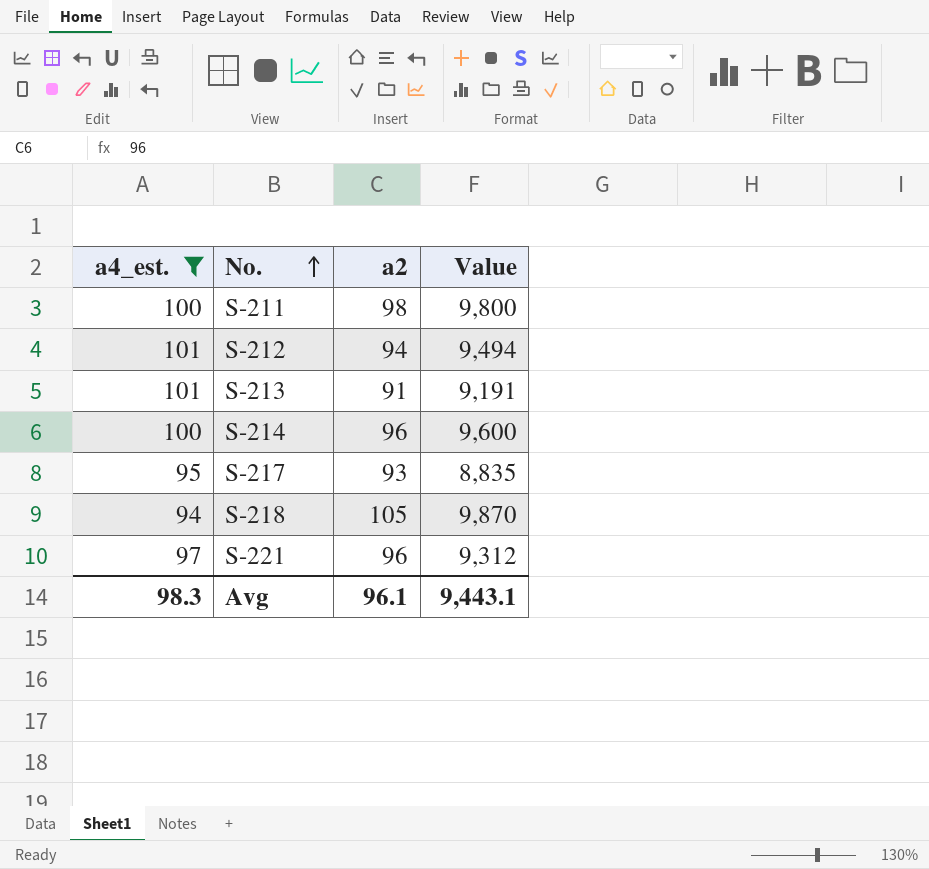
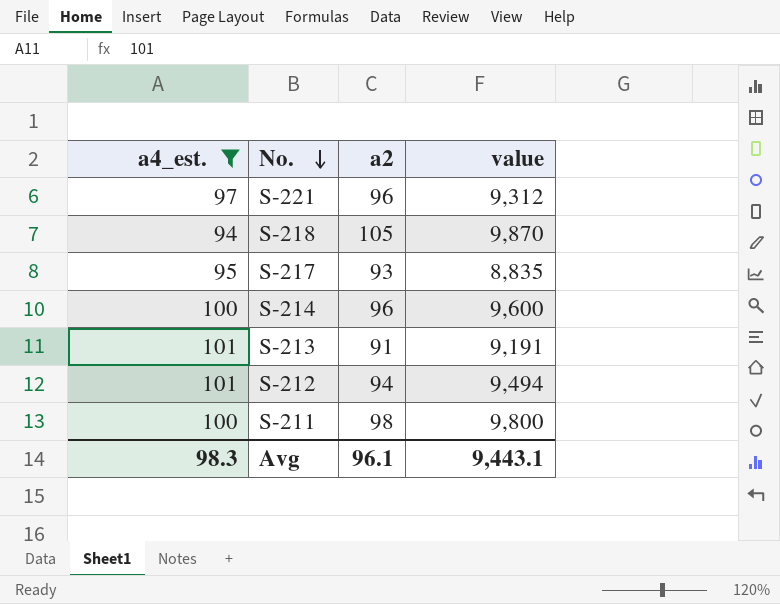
row order: No. ascending -> No. descending
column name: Value -> value

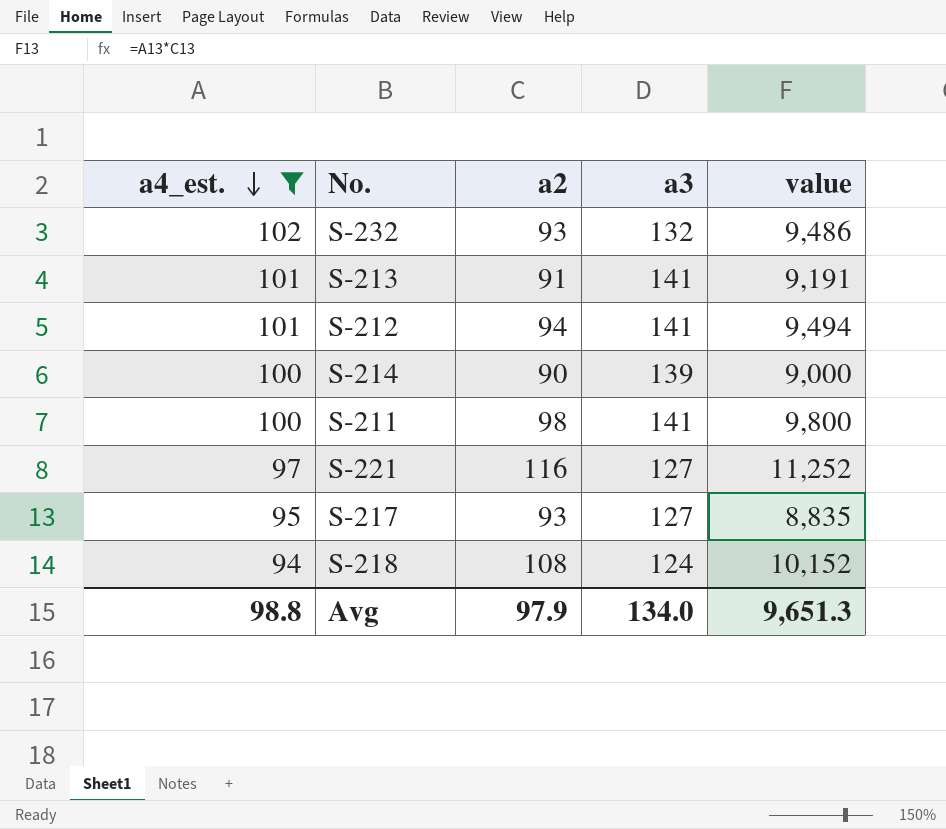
row order: No. descending -> a4_est. descending
column a3 | position: none -> 4
row S-232: none -> 102 | 93 | 132 | 9,486
S-214 | a2: 96 -> 90
S-214 | value: 9,600 -> 9,000
S-221 | a2: 96 -> 116
S-221 | value: 9,312 -> 11,252
S-218 | a2: 105 -> 108
S-218 | value: 9,870 -> 10,152
Avg | a4_est.: 98.3 -> 98.8
Avg | a2: 96.1 -> 97.9
Avg | value: 9,443.1 -> 9,651.3

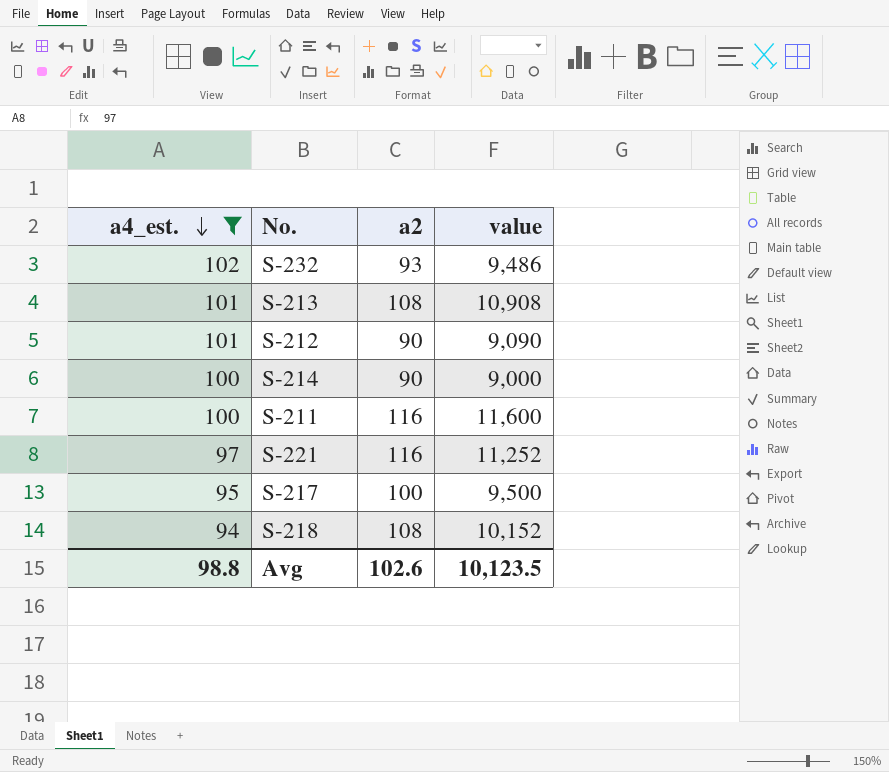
column a3 | position: 4 -> none
S-213 | a2: 91 -> 108
S-213 | value: 9,191 -> 10,908
S-212 | a2: 94 -> 90
S-212 | value: 9,494 -> 9,090
S-211 | a2: 98 -> 116
S-211 | value: 9,800 -> 11,600
S-217 | a2: 93 -> 100
S-217 | value: 8,835 -> 9,500
Avg | a2: 97.9 -> 102.6
Avg | value: 9,651.3 -> 10,123.5

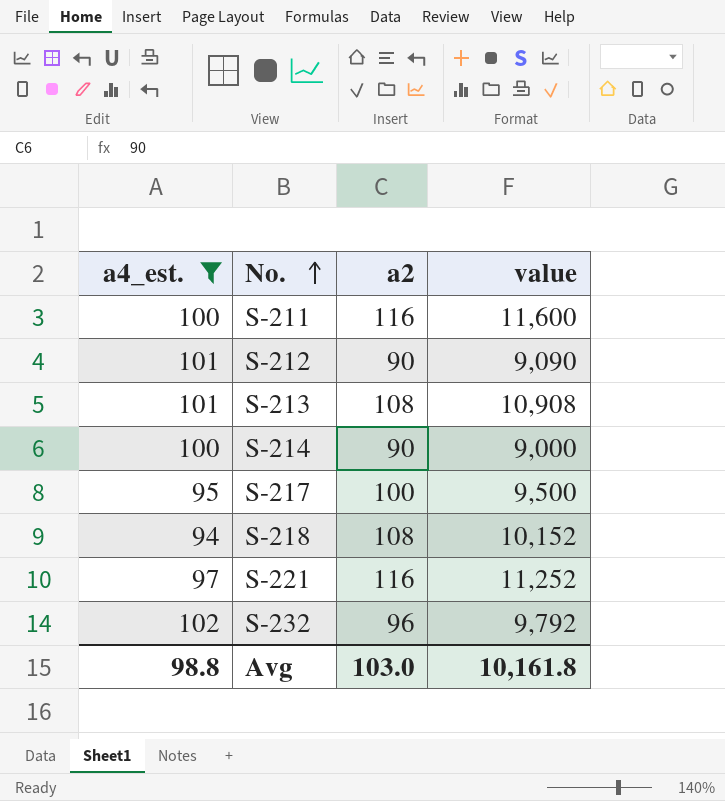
row order: a4_est. descending -> No. ascending
S-232 | a2: 93 -> 96
S-232 | value: 9,486 -> 9,792
Avg | a2: 102.6 -> 103.0
Avg | value: 10,123.5 -> 10,161.8

